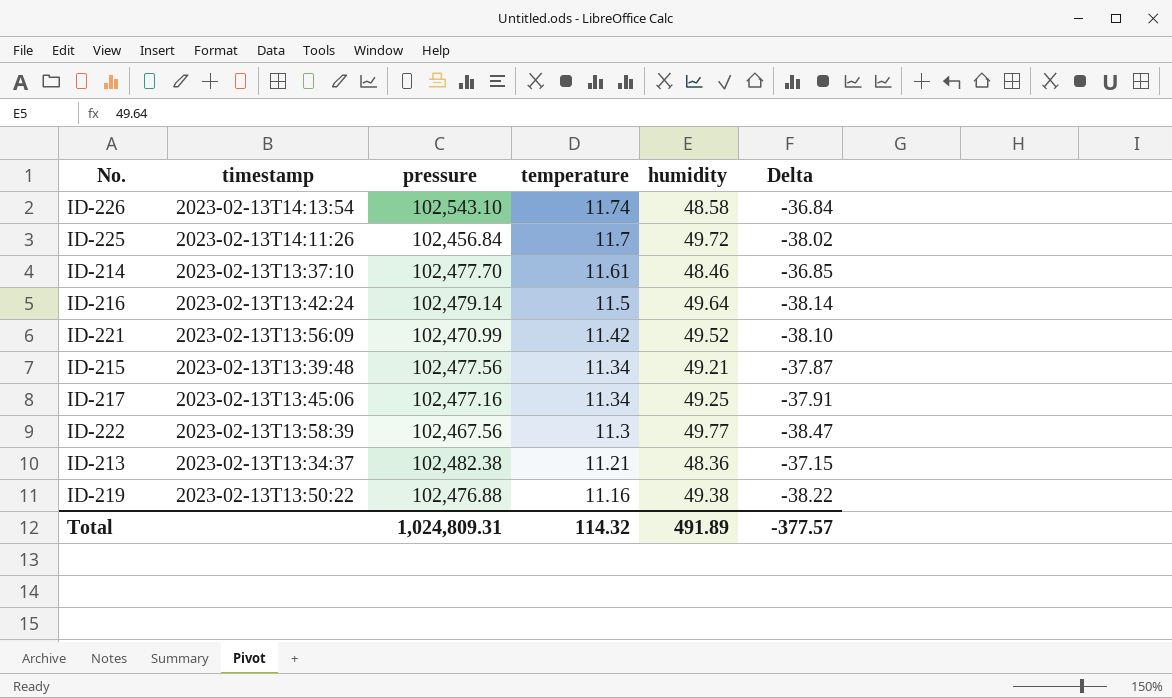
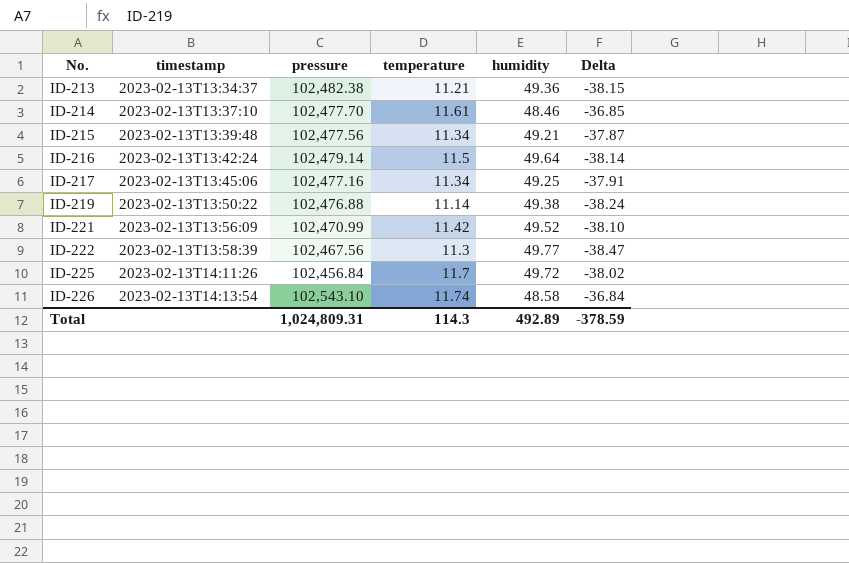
row order: temperature descending -> No. ascending
ID-213 | humidity: 48.36 -> 49.36
ID-213 | Delta: -37.15 -> -38.15
ID-219 | temperature: 11.16 -> 11.14
ID-219 | Delta: -38.22 -> -38.24
Total | temperature: 114.32 -> 114.3
Total | humidity: 491.89 -> 492.89
Total | Delta: -377.57 -> -378.59

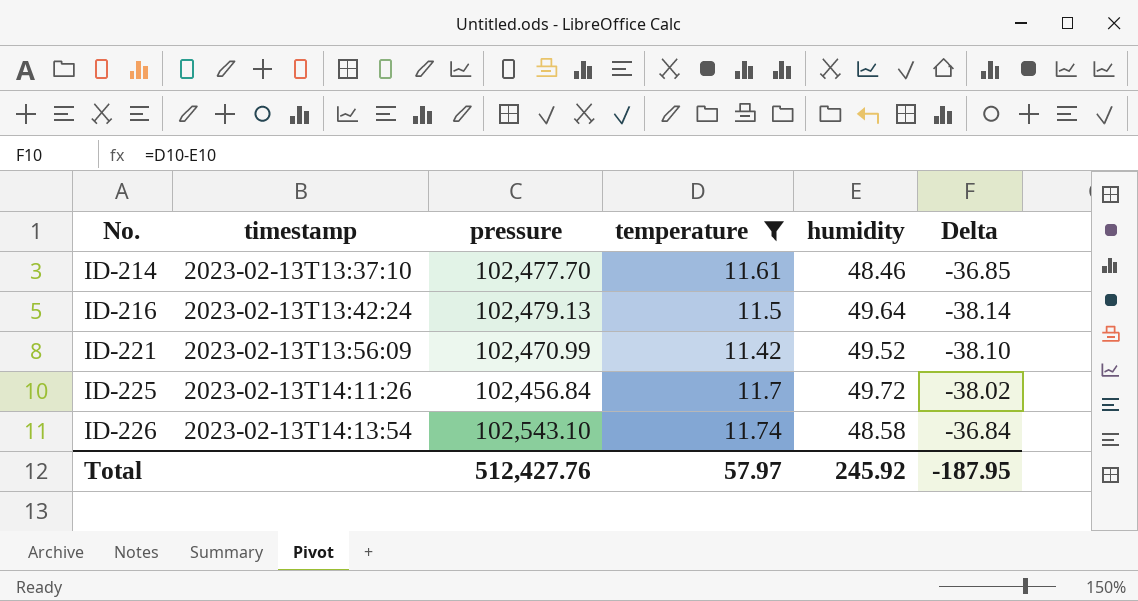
filter: none -> temperature >= 11.42
ID-216 | pressure: 102,479.14 -> 102,479.13
Total | pressure: 1,024,809.31 -> 512,427.76
Total | temperature: 114.3 -> 57.97
Total | humidity: 492.89 -> 245.92
Total | Delta: -378.59 -> -187.95

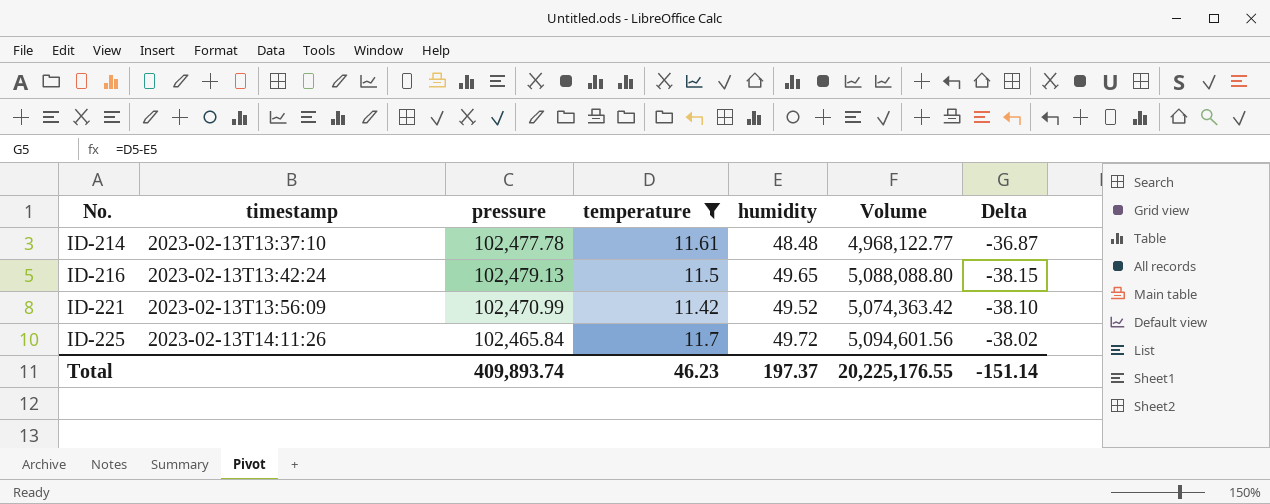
column Volume | formula: none -> [pressure] * [humidity]
row ID-226: 2023-02-13T14:13:54 | 102,543.10 | 11.74 | 48.58 | -36.84 -> none
ID-214 | pressure: 102,477.70 -> 102,477.78
ID-214 | humidity: 48.46 -> 48.48
ID-214 | Delta: -36.85 -> -36.87
ID-216 | humidity: 49.64 -> 49.65
ID-216 | Delta: -38.14 -> -38.15
ID-225 | pressure: 102,456.84 -> 102,465.84
Total | pressure: 512,427.76 -> 409,893.74
Total | temperature: 57.97 -> 46.23
Total | humidity: 245.92 -> 197.37
Total | Delta: -187.95 -> -151.14

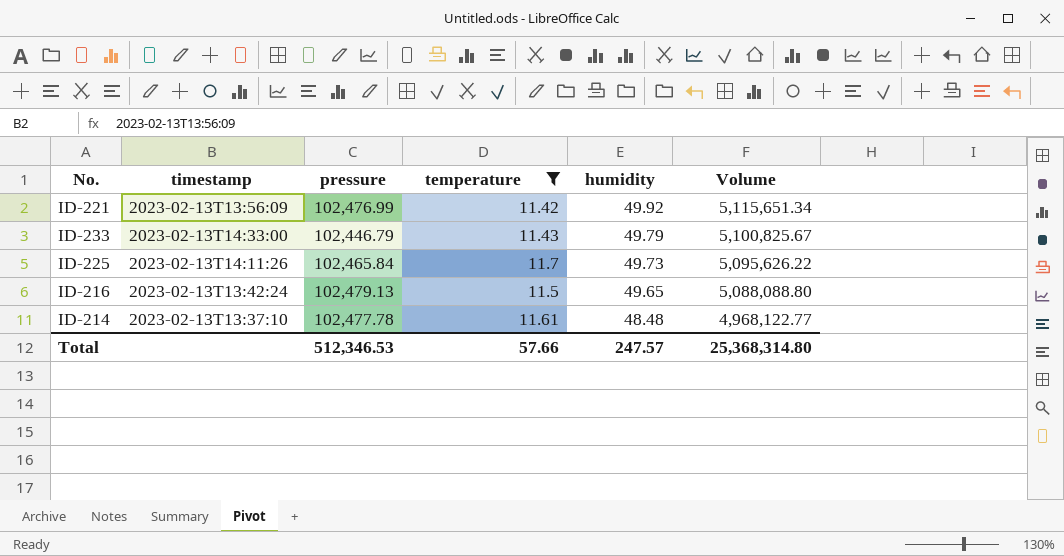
row order: No. ascending -> humidity descending
column Delta | formula: [temperature] - [humidity] -> none
ID-221 | pressure: 102,470.99 -> 102,476.99
ID-221 | humidity: 49.52 -> 49.92
ID-221 | Volume: 5,074,363.42 -> 5,115,651.34
row ID-233: none -> 2023-02-13T14:33:00 | 102,446.79 | 11.43 | 49.79 | 5,100,825.67
ID-225 | humidity: 49.72 -> 49.73
ID-225 | Volume: 5,094,601.56 -> 5,095,626.22
Total | pressure: 409,893.74 -> 512,346.53
Total | temperature: 46.23 -> 57.66
Total | humidity: 197.37 -> 247.57
Total | Volume: 20,225,176.55 -> 25,368,314.80

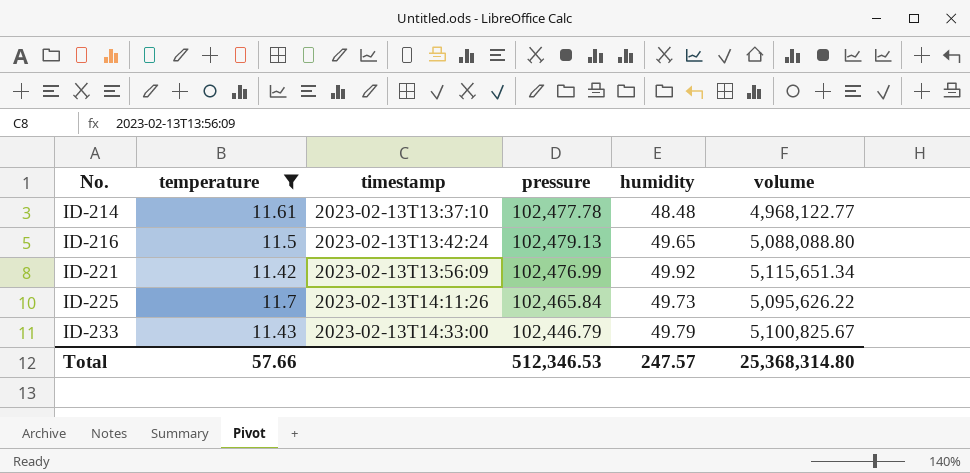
row order: humidity descending -> No. ascending
column temperature | position: 4 -> 2
column name: Volume -> volume

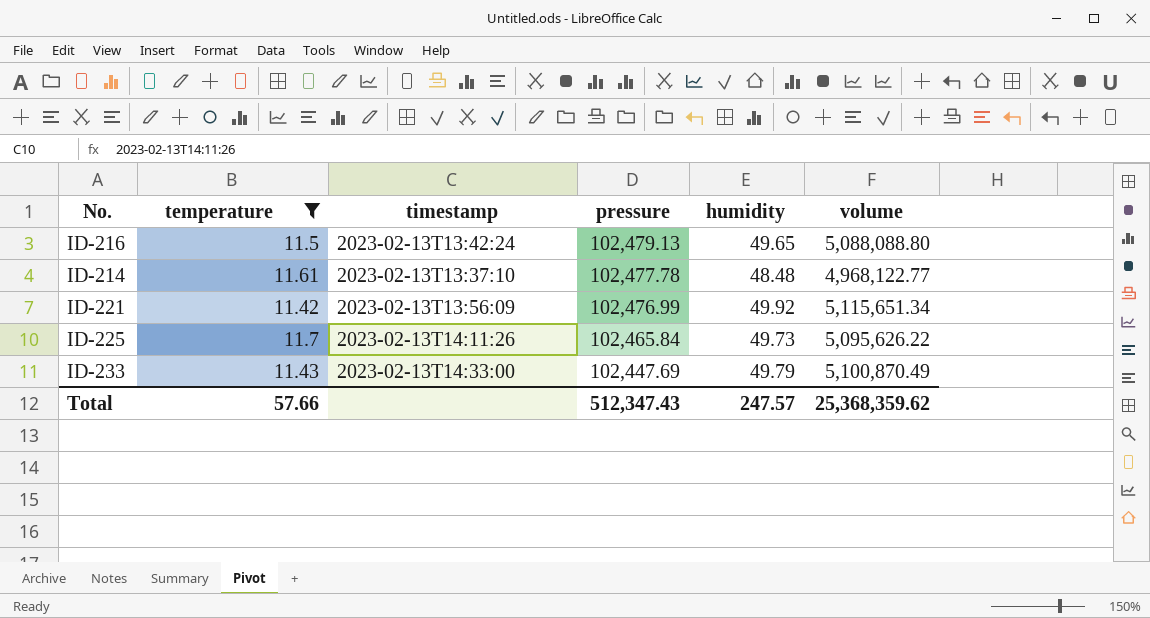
row order: No. ascending -> pressure descending
ID-233 | pressure: 102,446.79 -> 102,447.69
ID-233 | volume: 5,100,825.67 -> 5,100,870.49
Total | pressure: 512,346.53 -> 512,347.43
Total | volume: 25,368,314.80 -> 25,368,359.62

